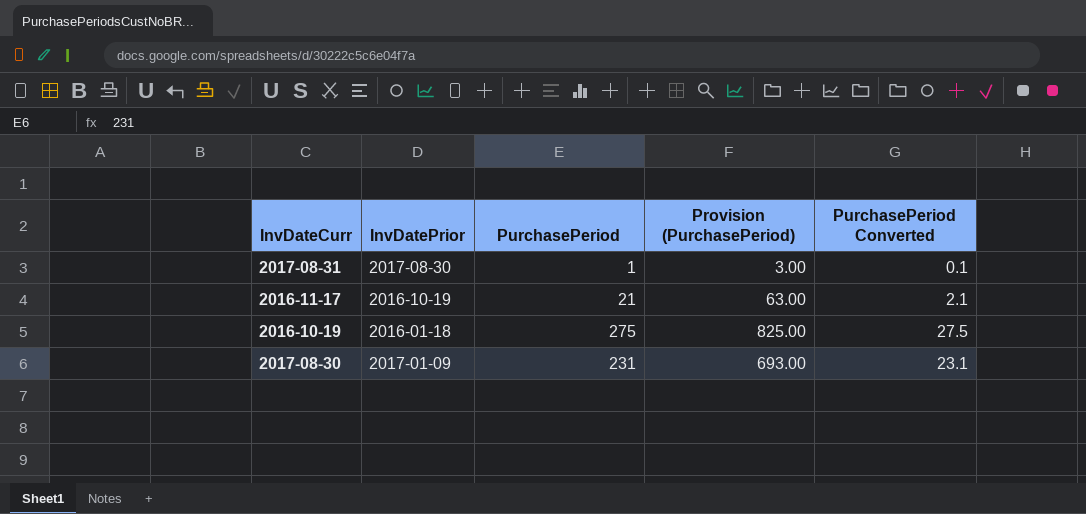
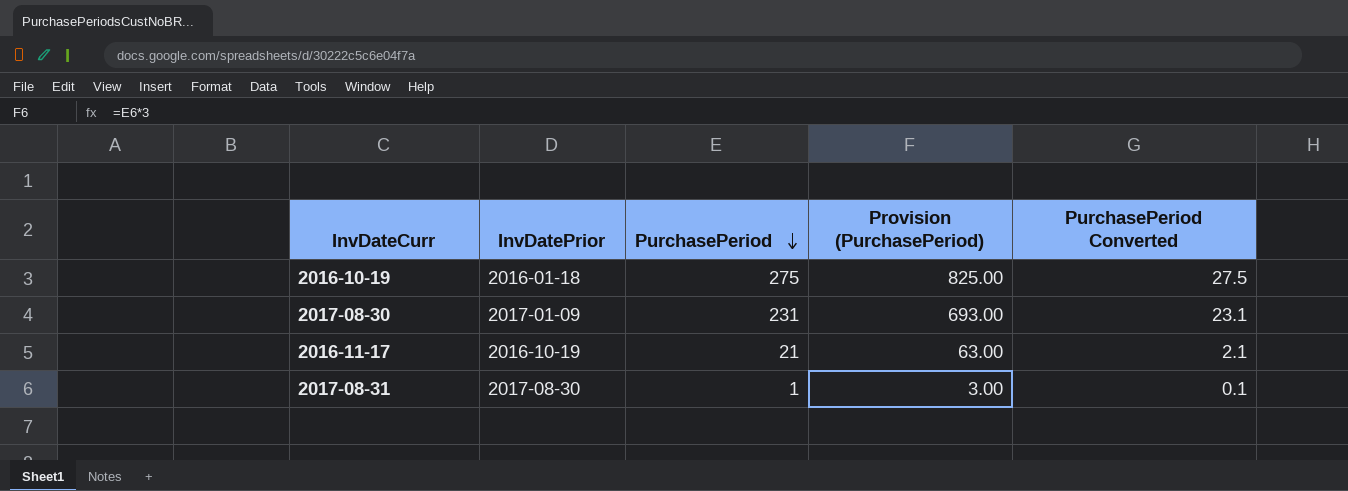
row order: none -> PurchasePeriod descending

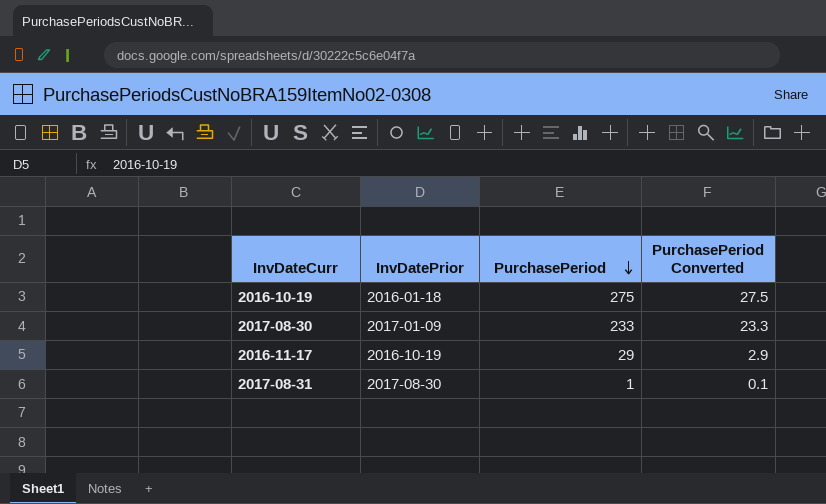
column Provision (PurchasePeriod) | formula: [PurchasePeriod] * 3 -> none
2017-08-30 | PurchasePeriod: 231 -> 233
2017-08-30 | PurchasePeriod Converted: 23.1 -> 23.3
2016-11-17 | PurchasePeriod: 21 -> 29
2016-11-17 | PurchasePeriod Converted: 2.1 -> 2.9

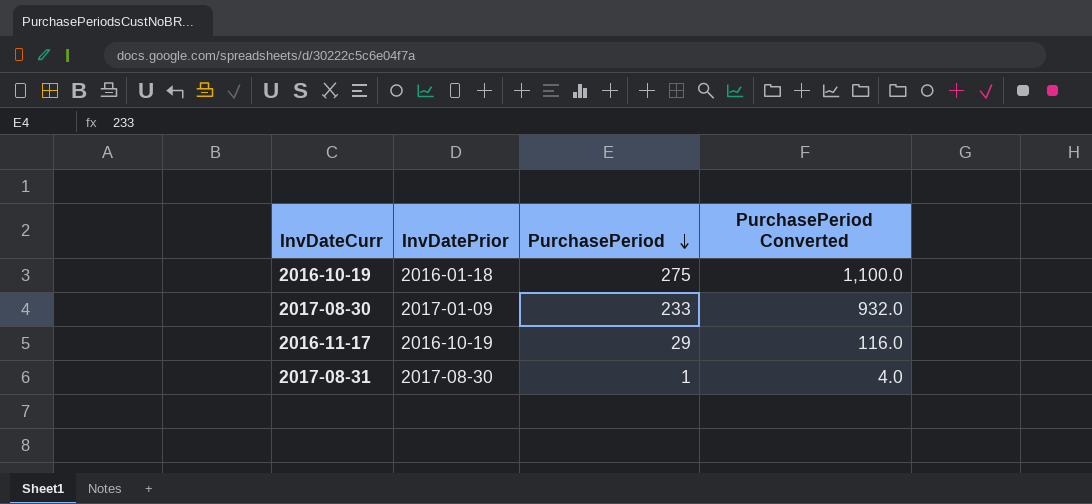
column PurchasePeriod Converted | formula: [PurchasePeriod] * 0.1 -> [PurchasePeriod] * 4

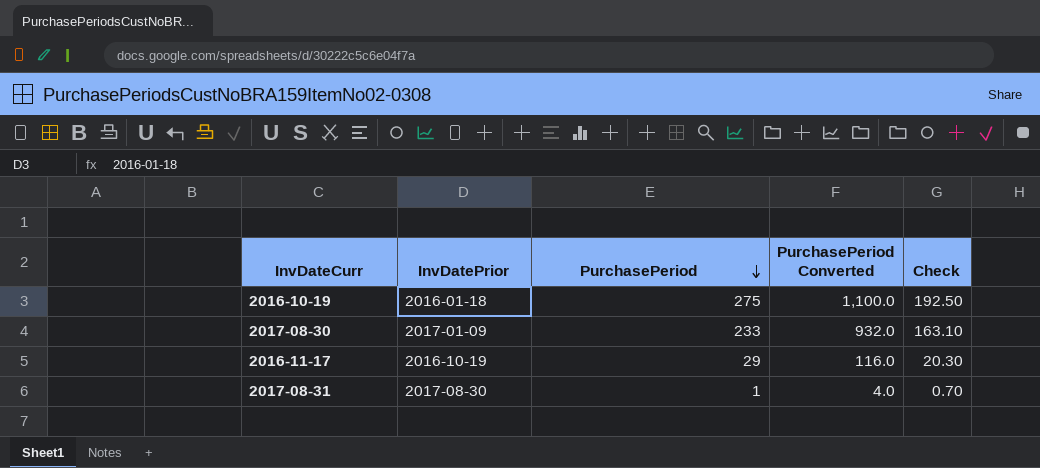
column Check | formula: none -> [PurchasePeriod] * 0.7

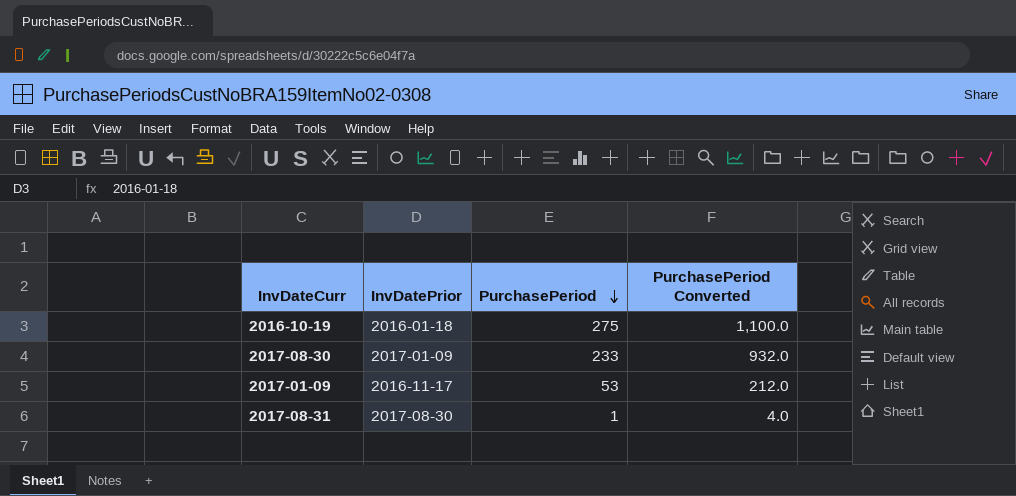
column Check | formula: [PurchasePeriod] * 0.7 -> none
row 2016-11-17: 2016-10-19 | 29 | 116.0 | 20.30 -> none
row 2017-01-09: none -> 2016-11-17 | 53 | 212.0

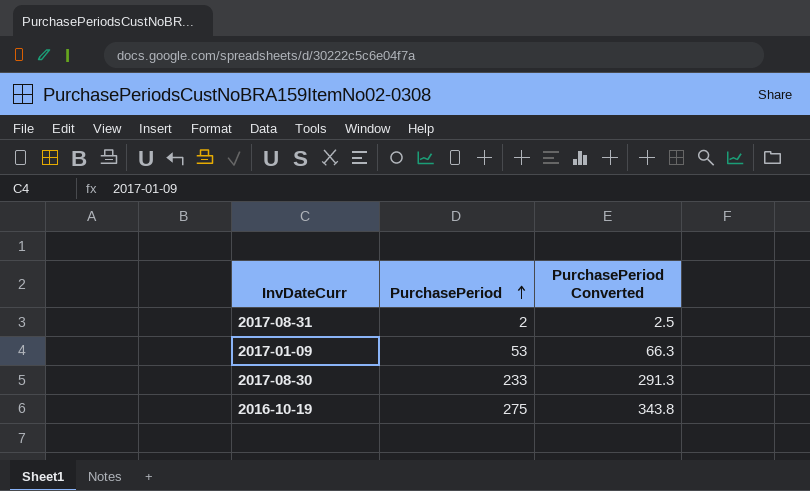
row order: PurchasePeriod descending -> PurchasePeriod ascending
column InvDatePrior | position: 2 -> none
column PurchasePeriod Converted | formula: [PurchasePeriod] * 4 -> [PurchasePeriod] * 1.25
2017-08-31 | PurchasePeriod: 1 -> 2

